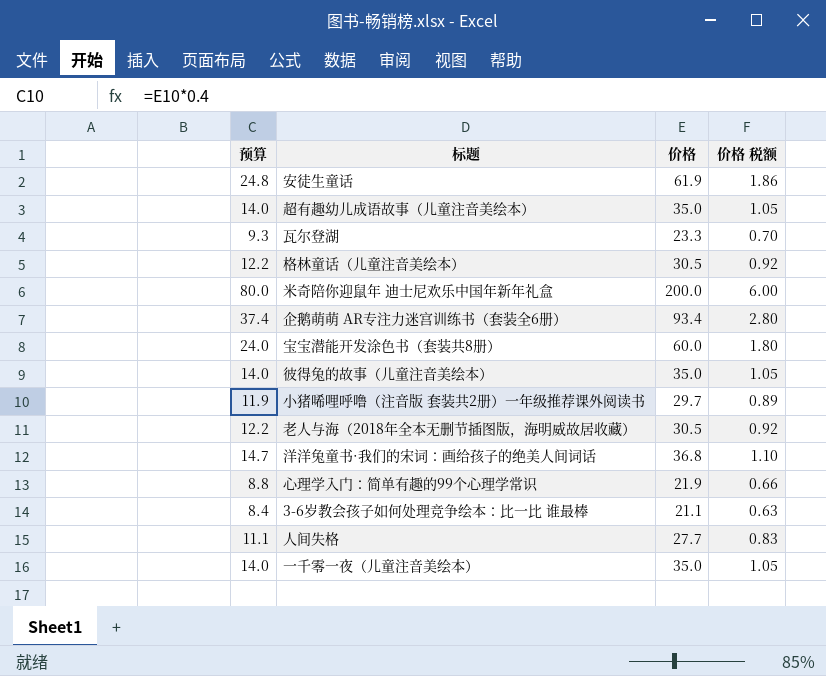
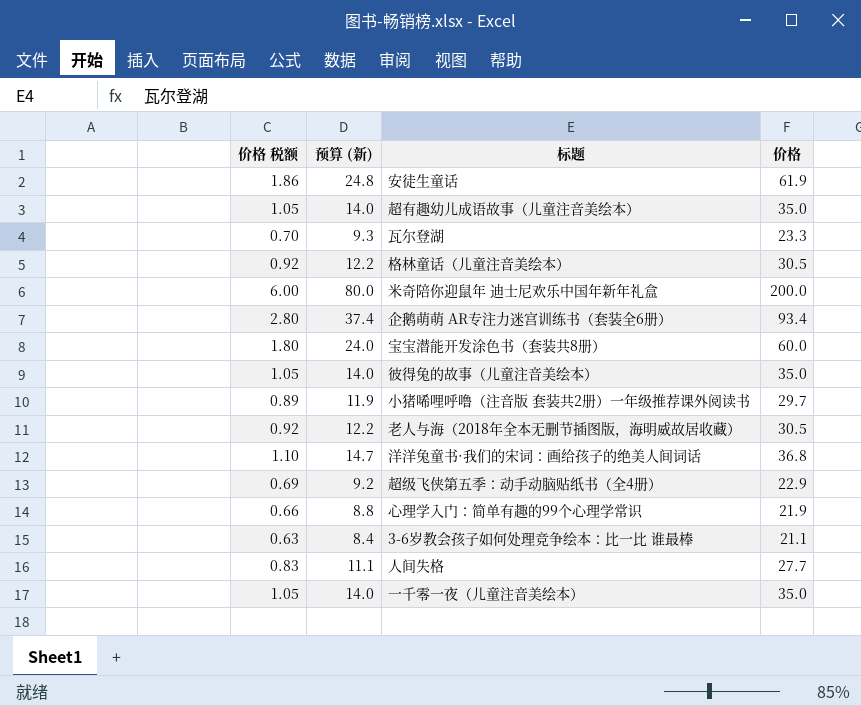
column 价格 税额 | position: 4 -> 1
column name: 预算 -> 预算 (新)
row 超级飞侠第五季：动手动脑贴纸书（全4册）: none -> 0.69 | 9.2 | 22.9

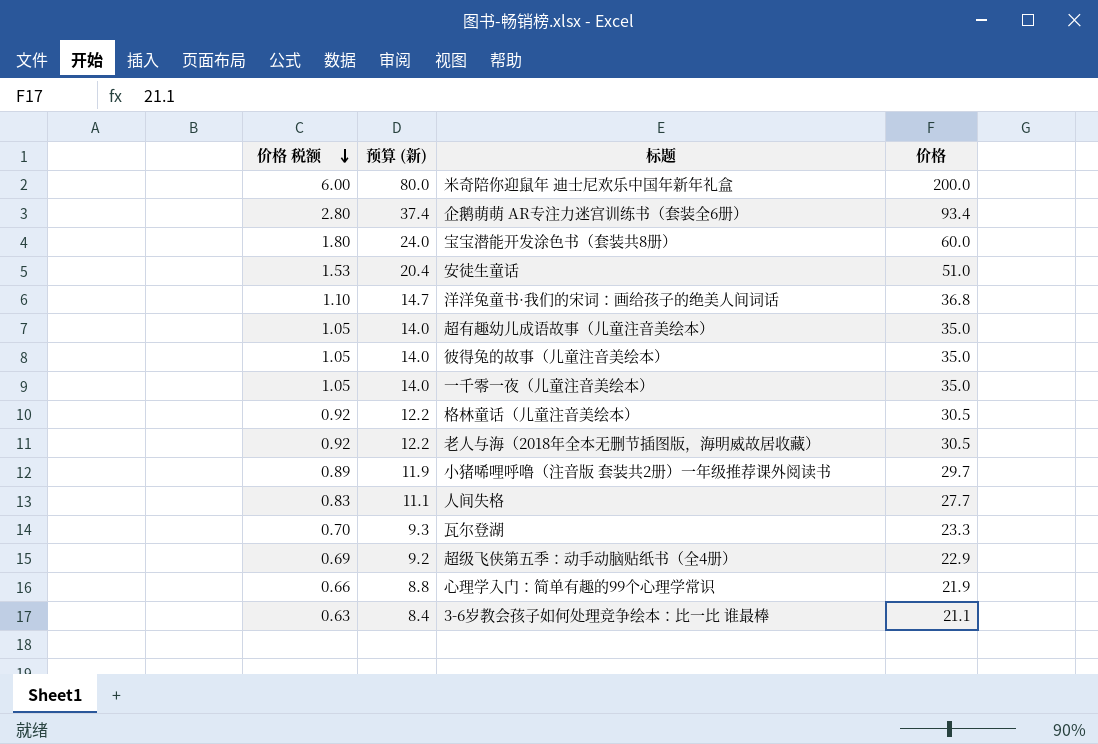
row order: none -> 价格 税额 descending
安徒生童话 | 价格 税额: 1.86 -> 1.53
安徒生童话 | 预算 (新): 24.8 -> 20.4
安徒生童话 | 价格: 61.9 -> 51.0

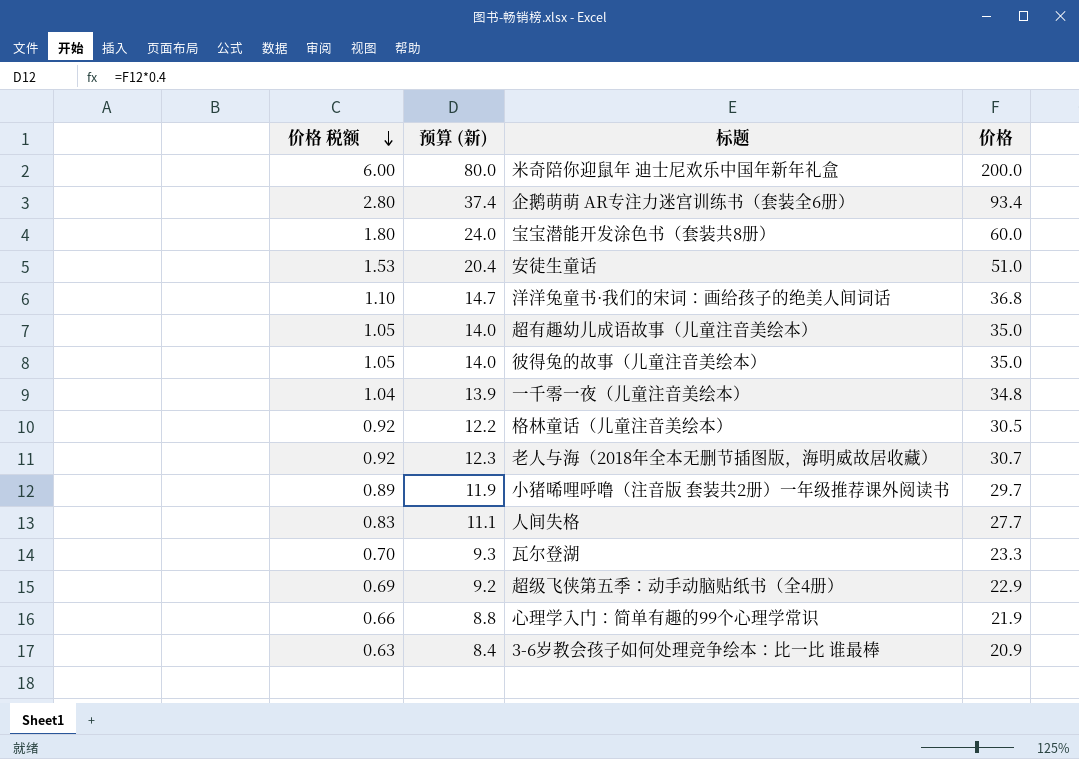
一千零一夜（儿童注音美绘本） | 价格 税额: 1.05 -> 1.04
一千零一夜（儿童注音美绘本） | 预算 (新): 14.0 -> 13.9
一千零一夜（儿童注音美绘本） | 价格: 35.0 -> 34.8
老人与海（2018年全本无删节插图版，海明威故居收藏） | 预算 (新): 12.2 -> 12.3
老人与海（2018年全本无删节插图版，海明威故居收藏） | 价格: 30.5 -> 30.7
3-6岁教会孩子如何处理竞争绘本：比一比 谁最棒 | 价格: 21.1 -> 20.9

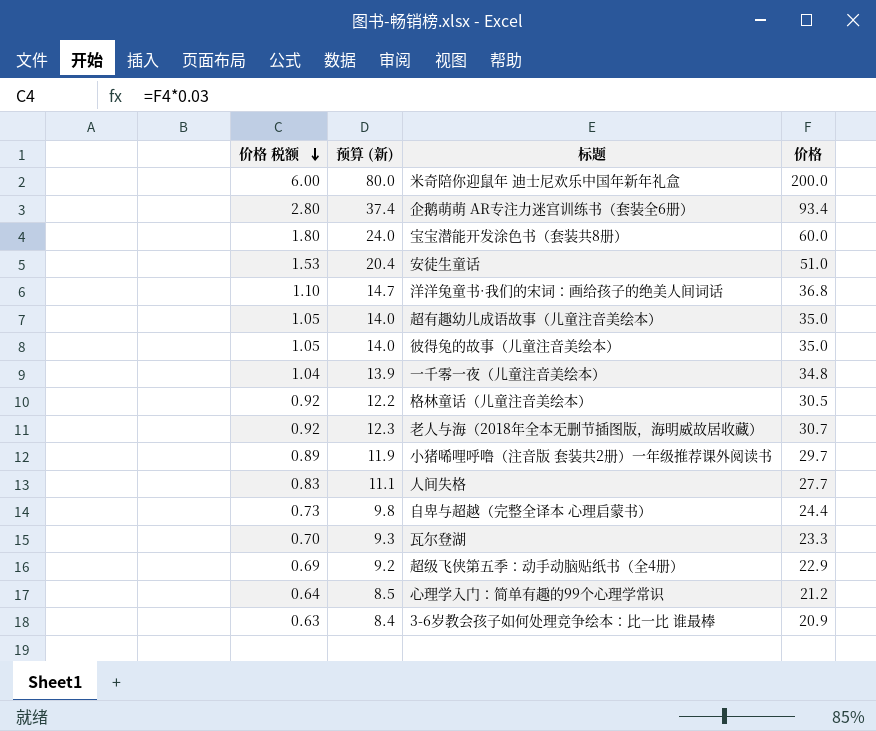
row 自卑与超越（完整全译本 心理启蒙书）: none -> 0.73 | 9.8 | 24.4
心理学入门：简单有趣的99个心理学常识 | 价格 税额: 0.66 -> 0.64
心理学入门：简单有趣的99个心理学常识 | 预算 (新): 8.8 -> 8.5
心理学入门：简单有趣的99个心理学常识 | 价格: 21.9 -> 21.2

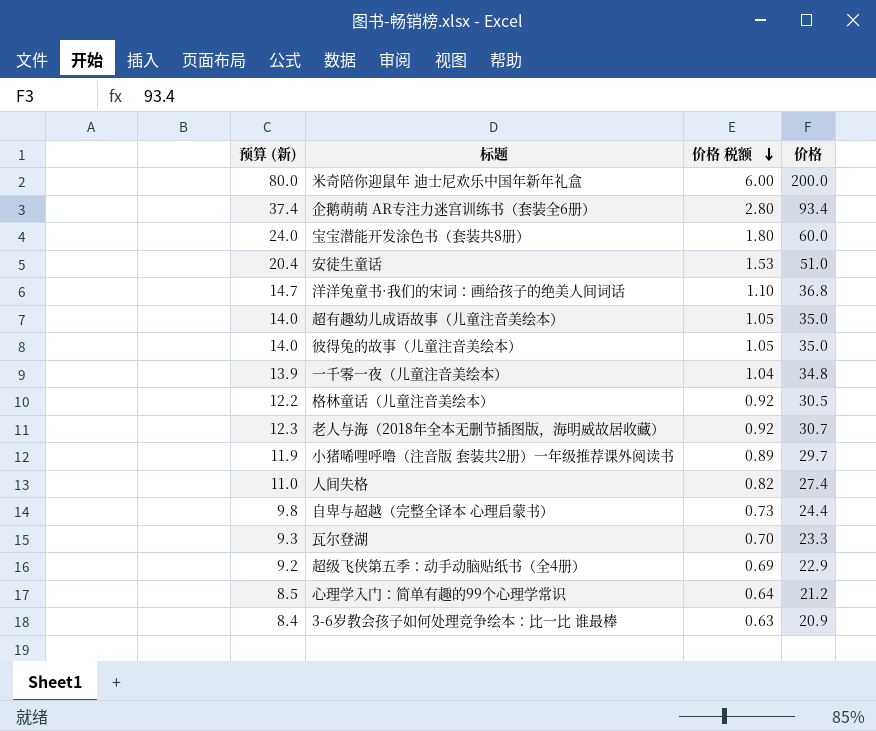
column 价格 税额 | position: 1 -> 3
人间失格 | 预算 (新): 11.1 -> 11.0
人间失格 | 价格 税额: 0.83 -> 0.82
人间失格 | 价格: 27.7 -> 27.4

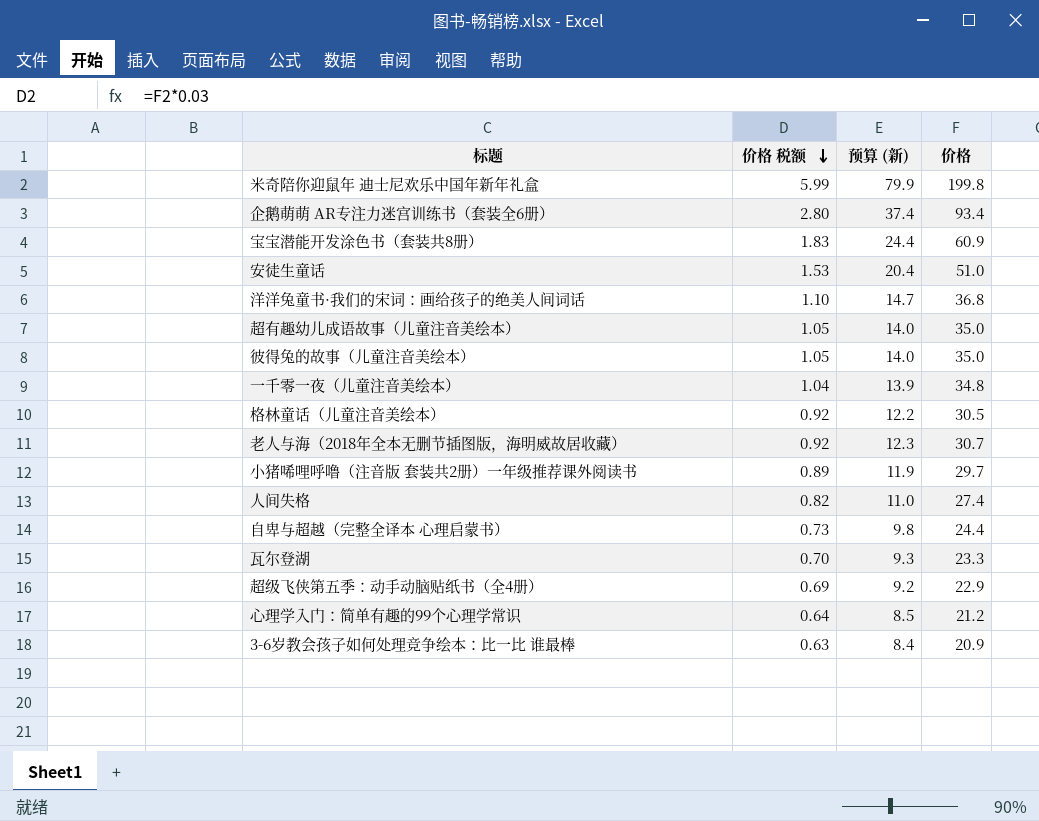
column 预算 (新) | position: 1 -> 3
米奇陪你迎鼠年 迪士尼欢乐中国年新年礼盒 | 价格 税额: 6.00 -> 5.99
米奇陪你迎鼠年 迪士尼欢乐中国年新年礼盒 | 预算 (新): 80.0 -> 79.9
米奇陪你迎鼠年 迪士尼欢乐中国年新年礼盒 | 价格: 200.0 -> 199.8
宝宝潜能开发涂色书（套装共8册） | 价格 税额: 1.80 -> 1.83
宝宝潜能开发涂色书（套装共8册） | 预算 (新): 24.0 -> 24.4
宝宝潜能开发涂色书（套装共8册） | 价格: 60.0 -> 60.9

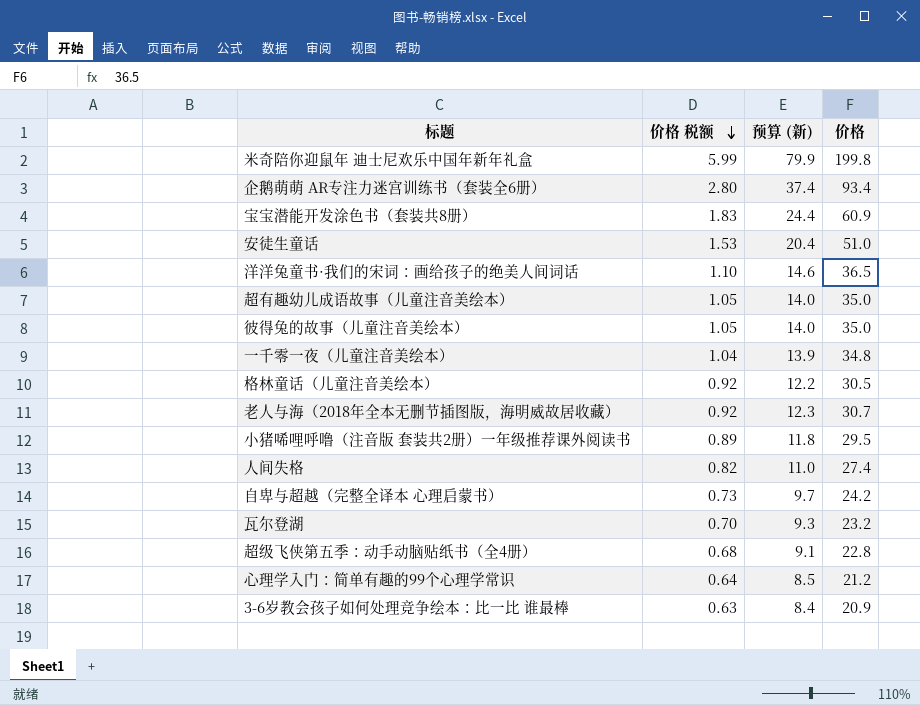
洋洋兔童书·我们的宋词：画给孩子的绝美人间词话 | 预算 (新): 14.7 -> 14.6
洋洋兔童书·我们的宋词：画给孩子的绝美人间词话 | 价格: 36.8 -> 36.5
小猪唏哩呼噜（注音版 套装共2册）一年级推荐课外阅读书 | 预算 (新): 11.9 -> 11.8
小猪唏哩呼噜（注音版 套装共2册）一年级推荐课外阅读书 | 价格: 29.7 -> 29.5
自卑与超越（完整全译本 心理启蒙书） | 预算 (新): 9.8 -> 9.7
自卑与超越（完整全译本 心理启蒙书） | 价格: 24.4 -> 24.2
瓦尔登湖 | 价格: 23.3 -> 23.2
超级飞侠第五季：动手动脑贴纸书（全4册） | 价格 税额: 0.69 -> 0.68
超级飞侠第五季：动手动脑贴纸书（全4册） | 预算 (新): 9.2 -> 9.1
超级飞侠第五季：动手动脑贴纸书（全4册） | 价格: 22.9 -> 22.8

